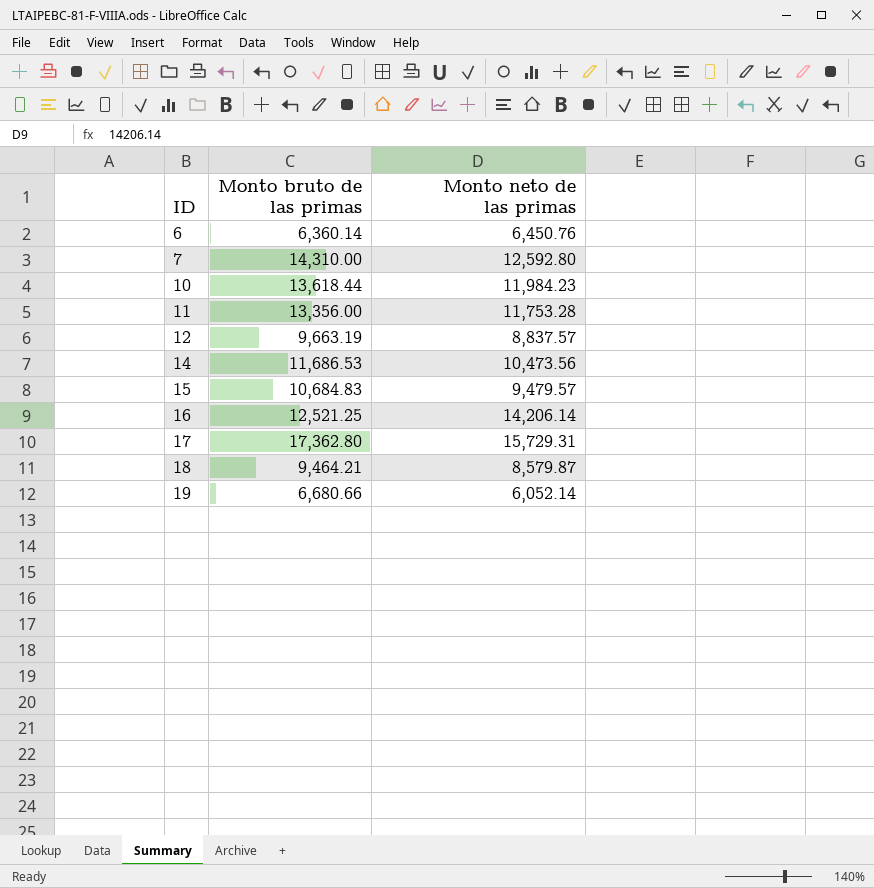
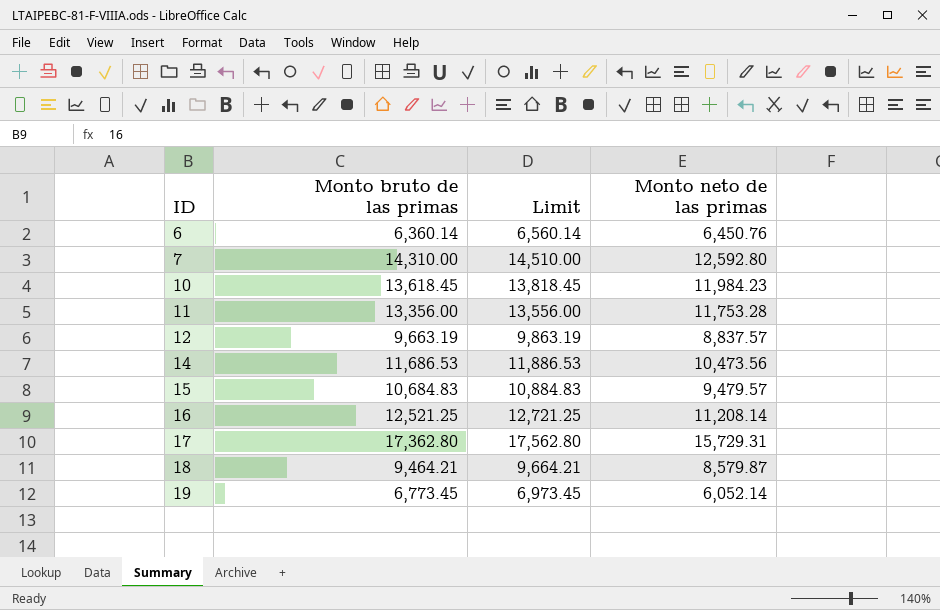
column Limit | formula: none -> [Monto bruto de las primas] + 200
10 | Monto bruto de las primas: 13,618.44 -> 13,618.45
16 | Monto neto de las primas: 14,206.14 -> 11,208.14
19 | Monto bruto de las primas: 6,680.66 -> 6,773.45

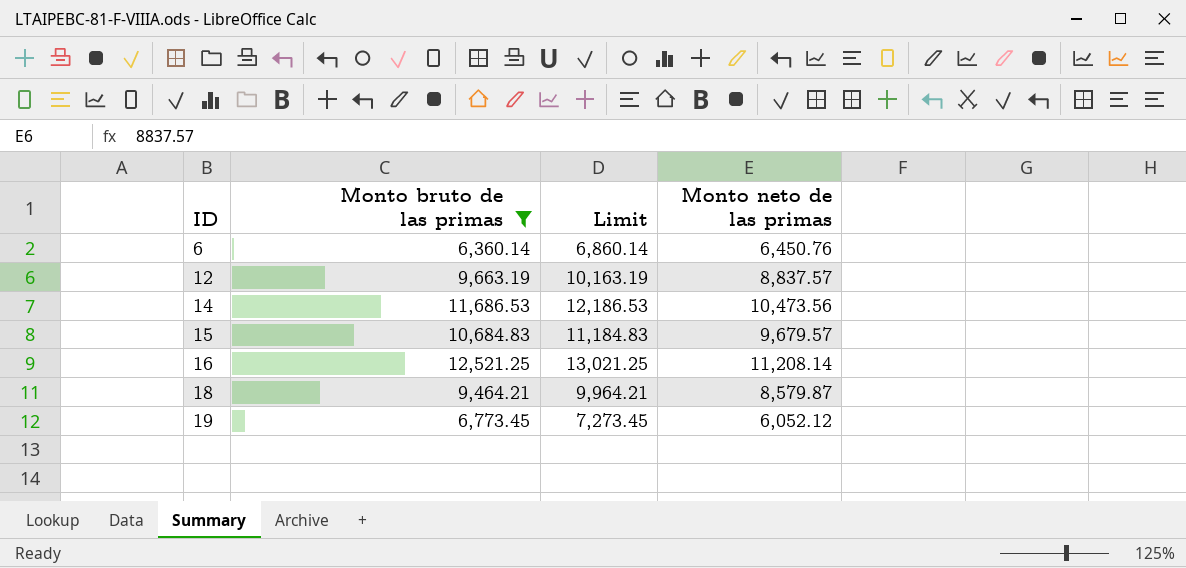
filter: none -> Monto bruto de las primas <= 12,521.25
column Limit | formula: [Monto bruto de las primas] + 200 -> [Monto bruto de las primas] + 500
15 | Monto neto de las primas: 9,479.57 -> 9,679.57
19 | Monto neto de las primas: 6,052.14 -> 6,052.12

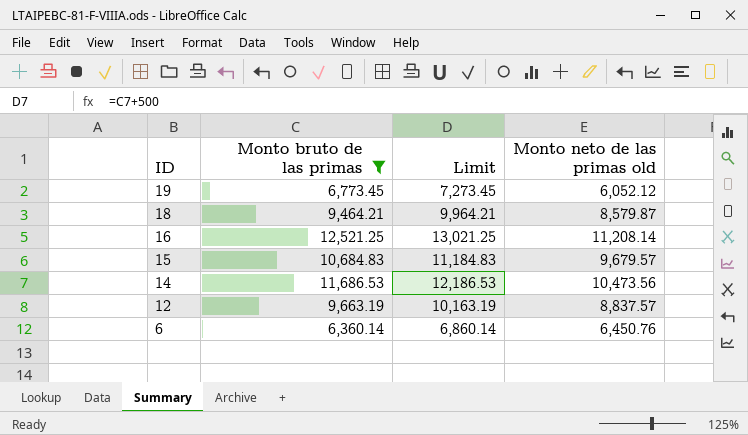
row order: ID ascending -> ID descending
column name: Monto neto de las primas -> Monto neto de las primas old

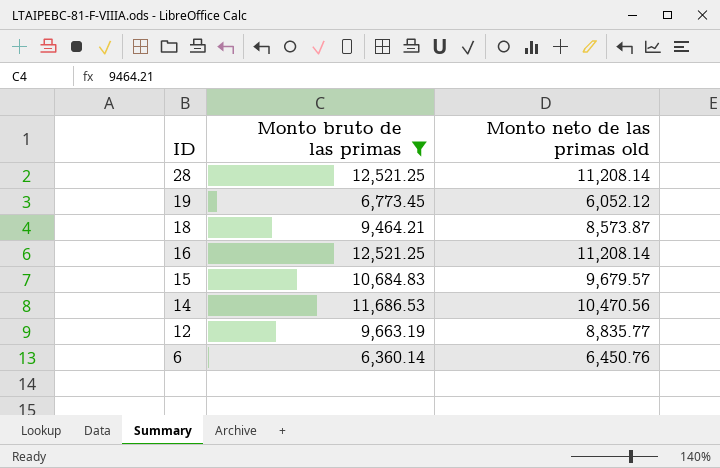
column Limit | formula: [Monto bruto de las primas] + 500 -> none
row 28: none -> 12,521.25 | 11,208.14
18 | Monto neto de las primas old: 8,579.87 -> 8,573.87
14 | Monto neto de las primas old: 10,473.56 -> 10,470.56
12 | Monto neto de las primas old: 8,837.57 -> 8,835.77

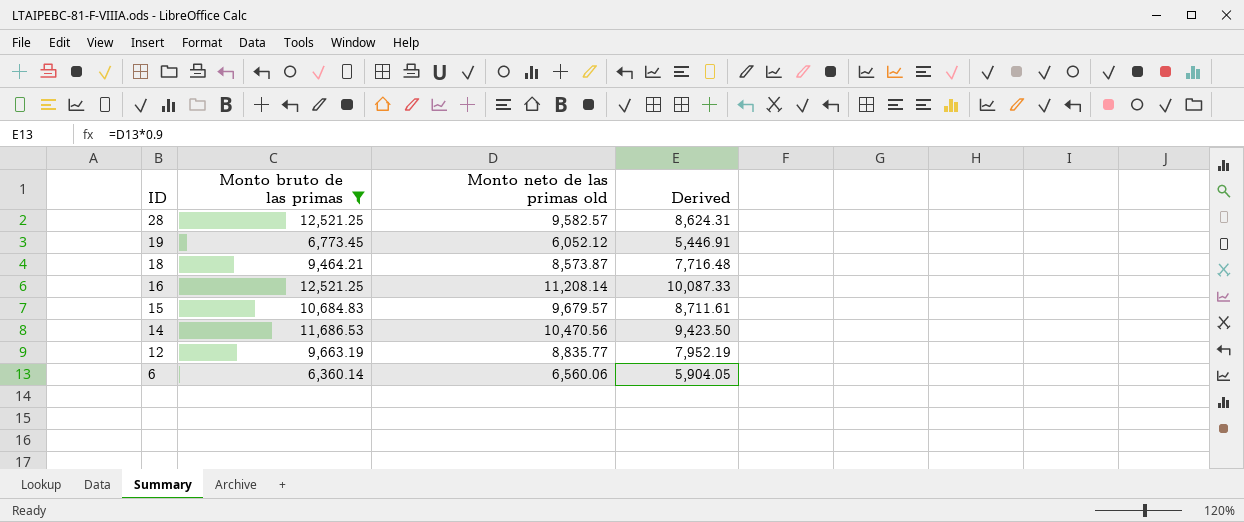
column Derived | formula: none -> [Monto neto de las primas old] * 0.9
28 | Monto neto de las primas old: 11,208.14 -> 9,582.57
6 | Monto neto de las primas old: 6,450.76 -> 6,560.06

